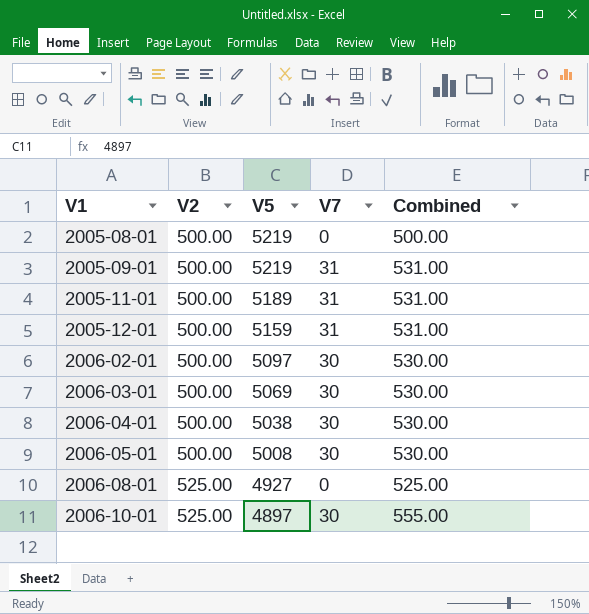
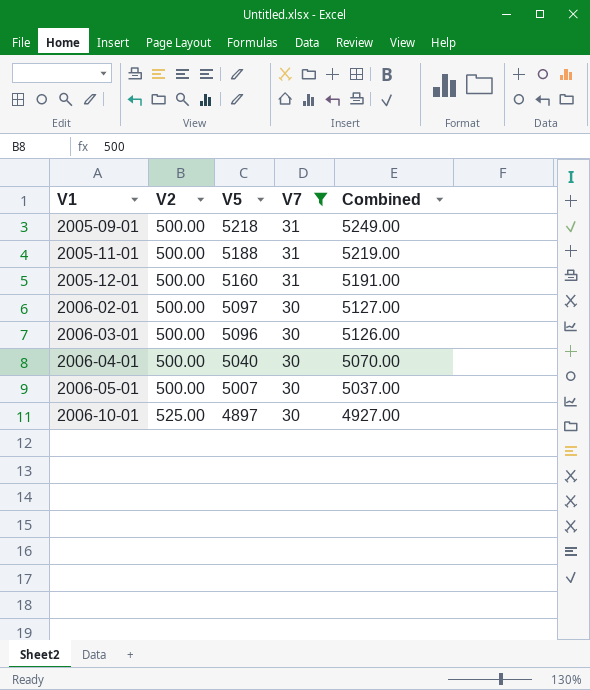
filter: none -> V7 != 0
column Combined | formula: [V2] + [V7] -> [V5] + [V7]
2005-09-01 | V5: 5219 -> 5218
2005-11-01 | V5: 5189 -> 5188
2005-12-01 | V5: 5159 -> 5160
2006-03-01 | V5: 5069 -> 5096
2006-04-01 | V5: 5038 -> 5040
2006-05-01 | V5: 5008 -> 5007

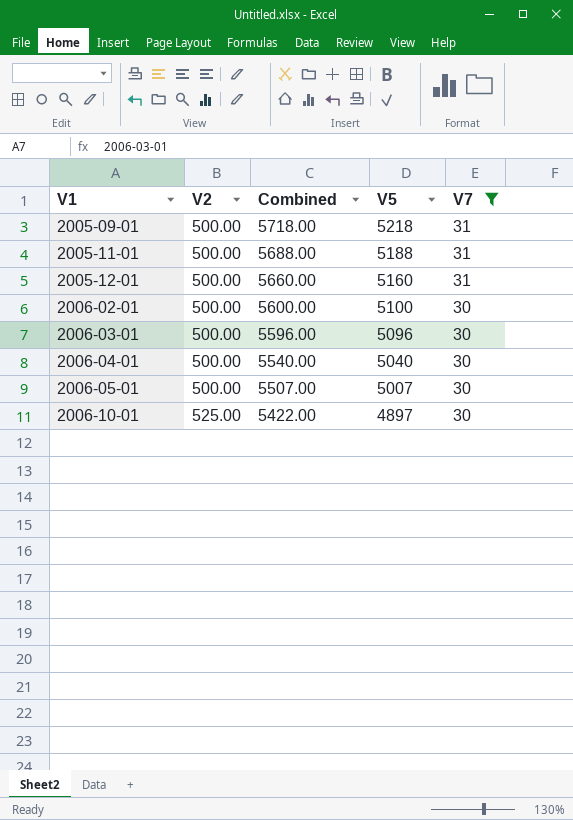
column Combined | formula: [V5] + [V7] -> [V2] + [V5]
column Combined | position: 5 -> 3
2006-02-01 | V5: 5097 -> 5100

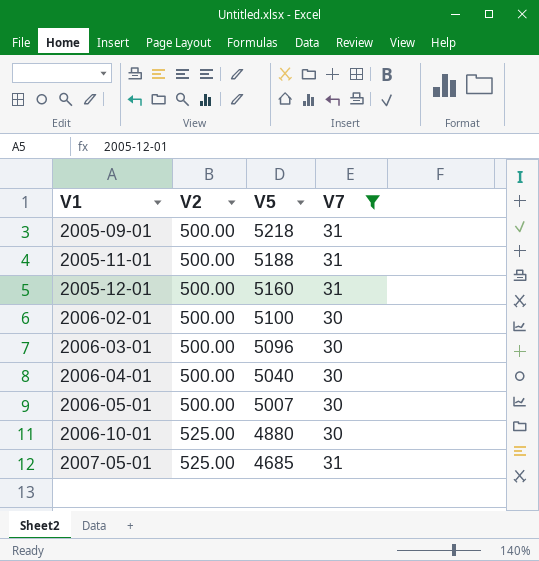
column Combined | formula: [V2] + [V5] -> none
2006-10-01 | V5: 4897 -> 4880
row 2007-05-01: none -> 525.00 | 4685 | 31

